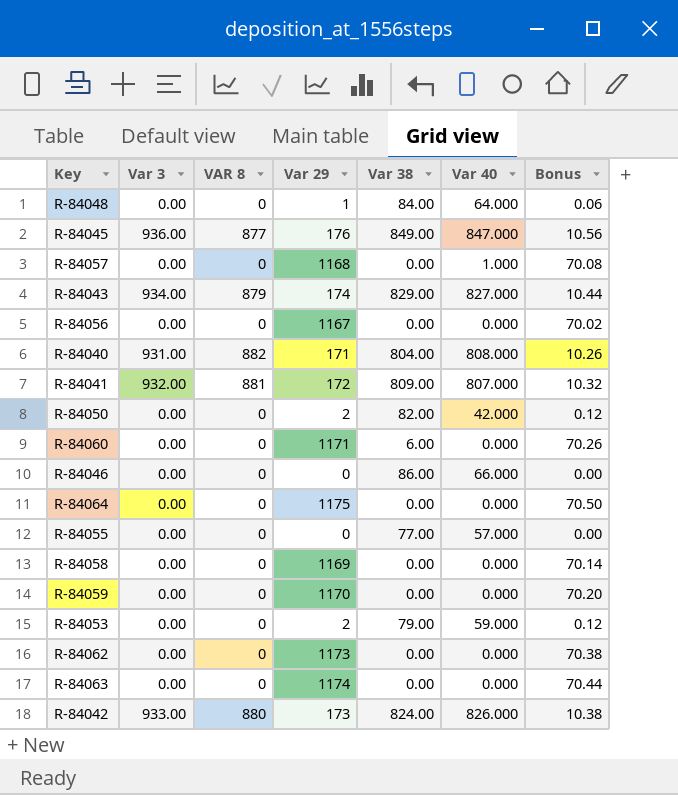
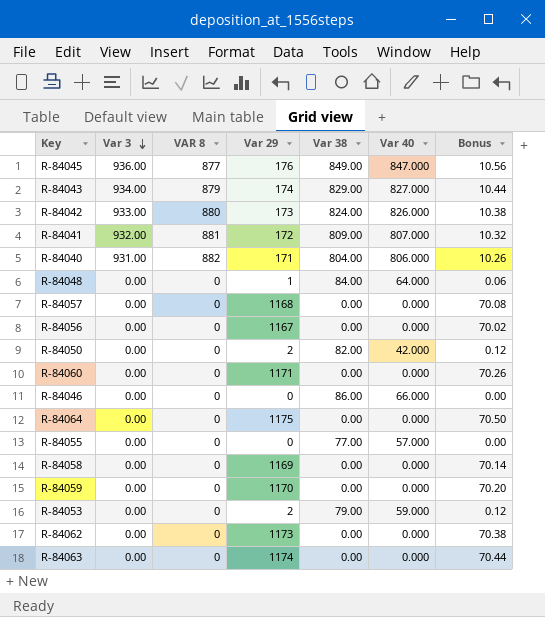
row order: none -> Var 3 descending
R-84040 | Var 40: 808.000 -> 806.000
R-84057 | Var 40: 1.000 -> 0.000
R-84060 | Var 38: 6.00 -> 0.00

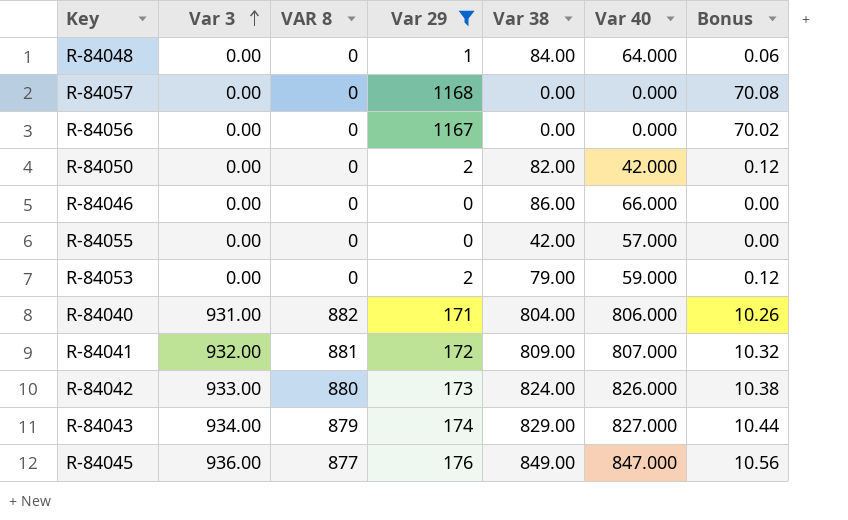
filter: none -> Var 29 <= 1168
row order: Var 3 descending -> Var 3 ascending
R-84055 | Var 38: 77.00 -> 42.00

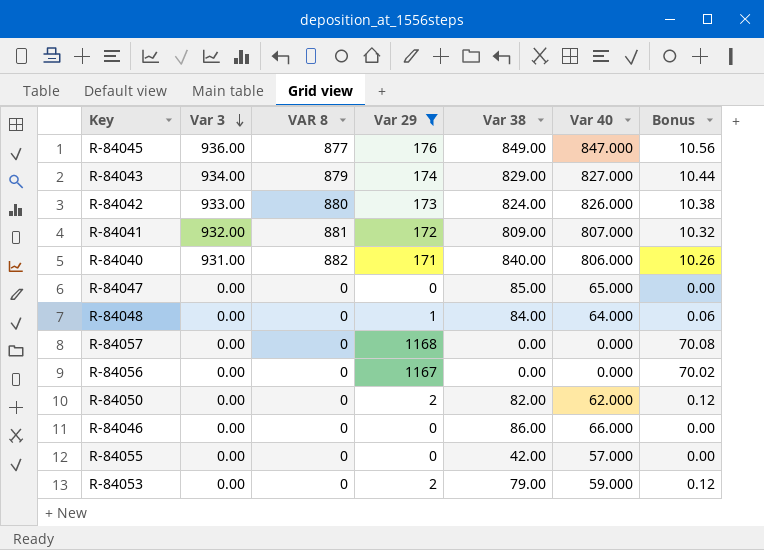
row order: Var 3 ascending -> Var 3 descending
R-84040 | Var 38: 804.00 -> 840.00
row R-84047: none -> 0.00 | 0 | 0 | 85.00 | 65.000 | 0.00
R-84050 | Var 40: 42.000 -> 62.000

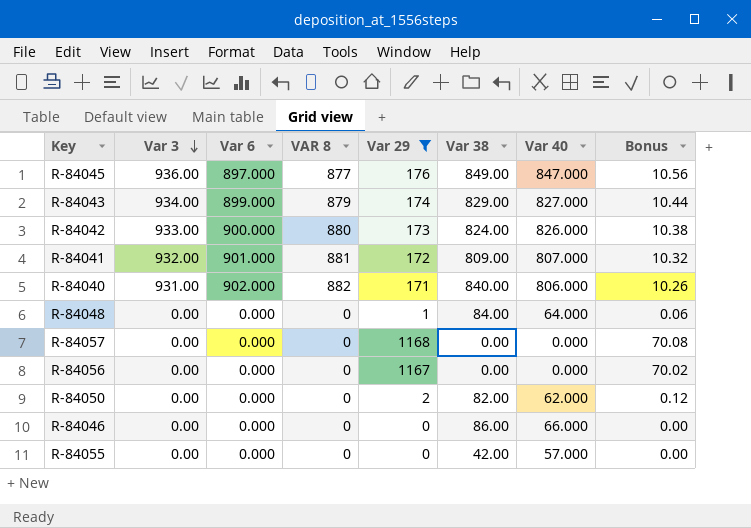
column Var 6 | position: none -> 3
row R-84047: 0.00 | 0 | 0 | 85.00 | 65.000 | 0.00 -> none
row R-84053: 0.00 | 0 | 2 | 79.00 | 59.000 | 0.12 -> none

